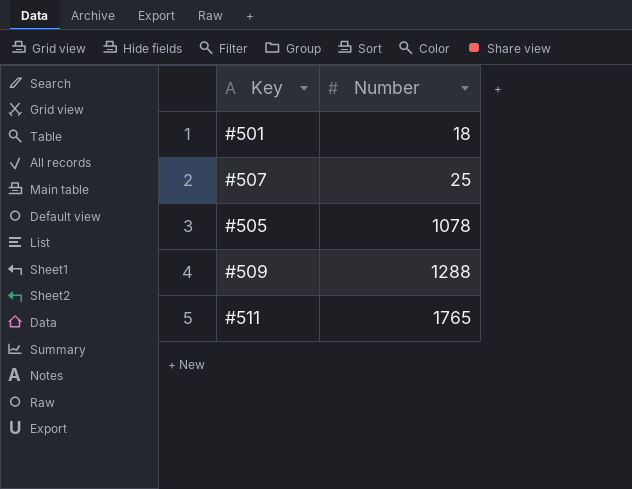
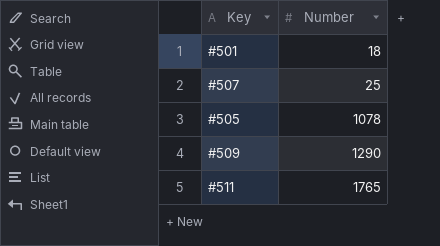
#509 | Number: 1288 -> 1290

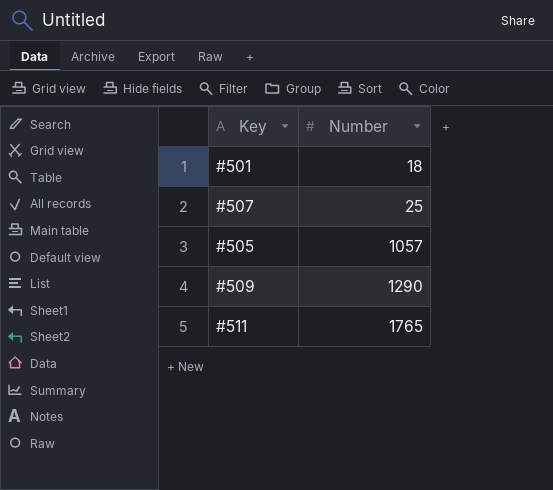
#505 | Number: 1078 -> 1057

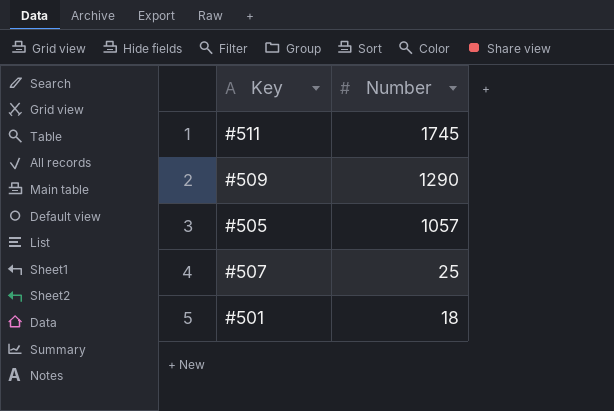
row order: Number ascending -> Number descending
#511 | Number: 1765 -> 1745

